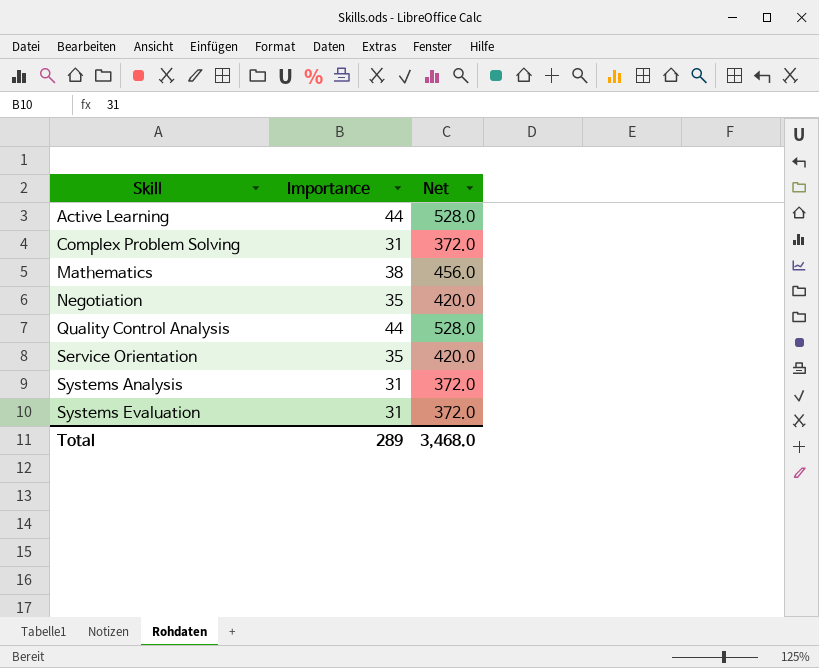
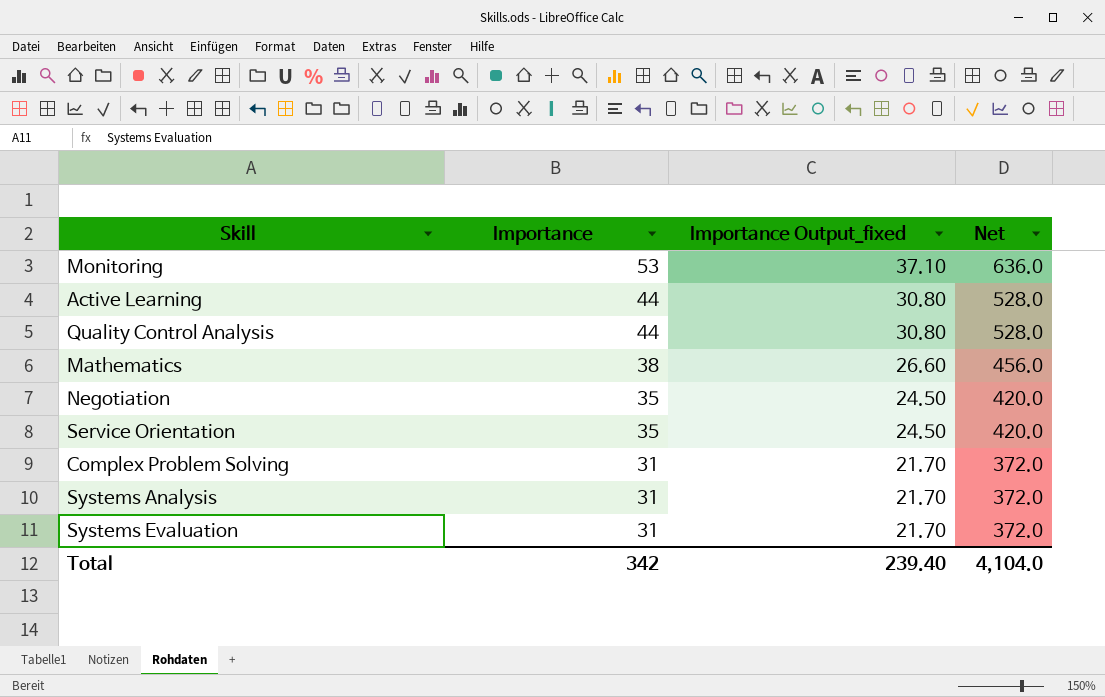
row order: Skill ascending -> Importance descending
column Importance Output_fixed | formula: none -> [Importance] * 0.7
row Monitoring: none -> 53 | 37.10 | 636.0
Total | Importance: 289 -> 342
Total | Net: 3,468.0 -> 4,104.0

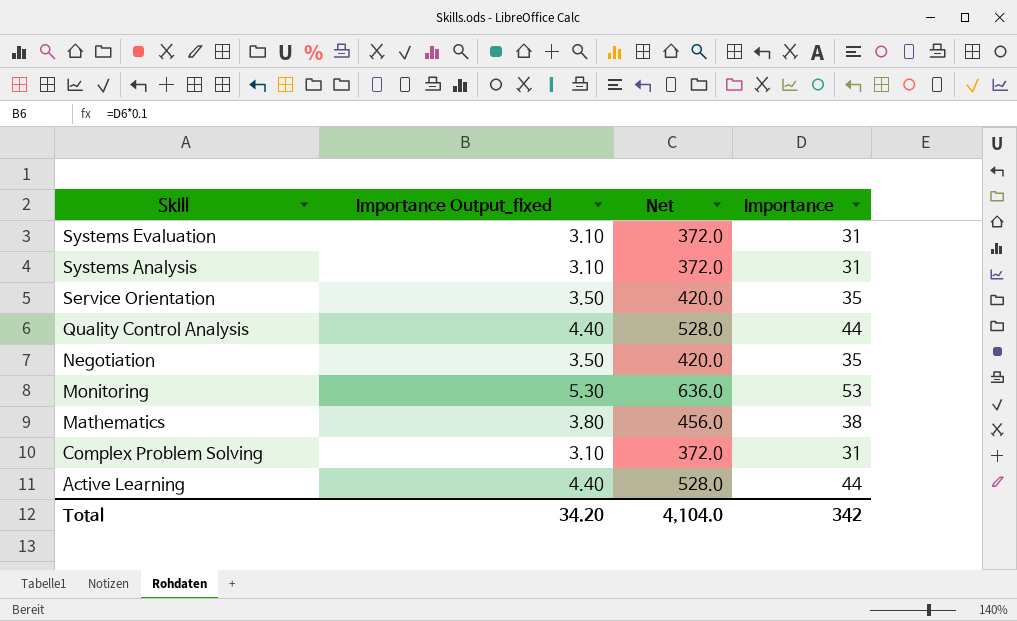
row order: Importance descending -> Skill descending
column Importance Output_fixed | formula: [Importance] * 0.7 -> [Importance] * 0.1
column Importance | position: 2 -> 4
Total | Importance Output_fixed: 239.40 -> 34.20

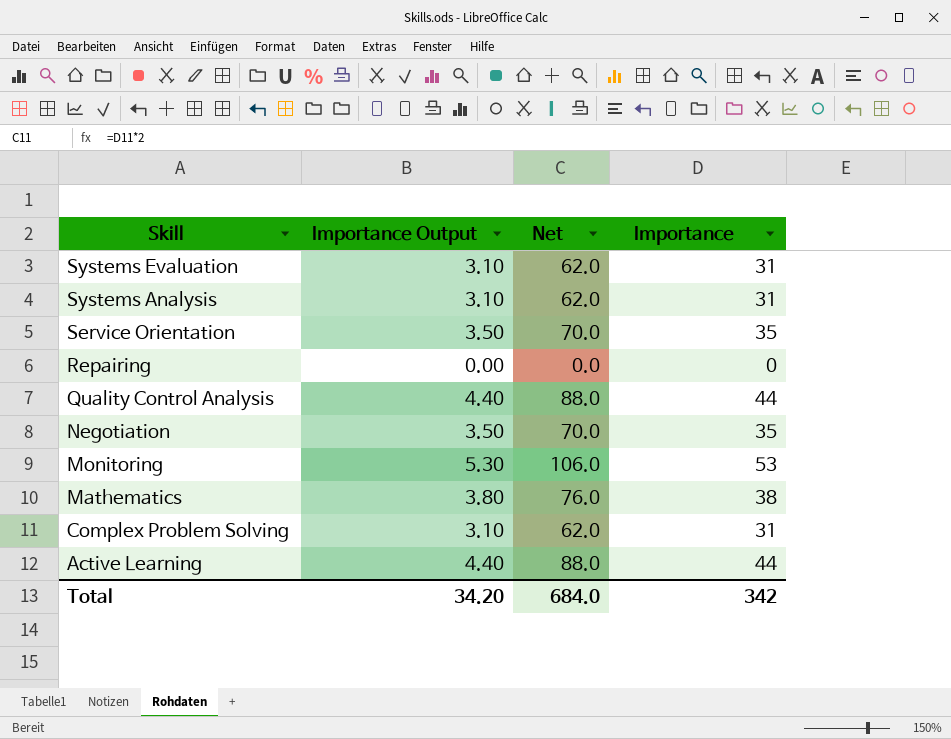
column name: Importance Output_fixed -> Importance Output
column Net | formula: [Importance] * 12 -> [Importance] * 2
row Repairing: none -> 0.00 | 0.0 | 0
Total | Net: 4,104.0 -> 684.0

